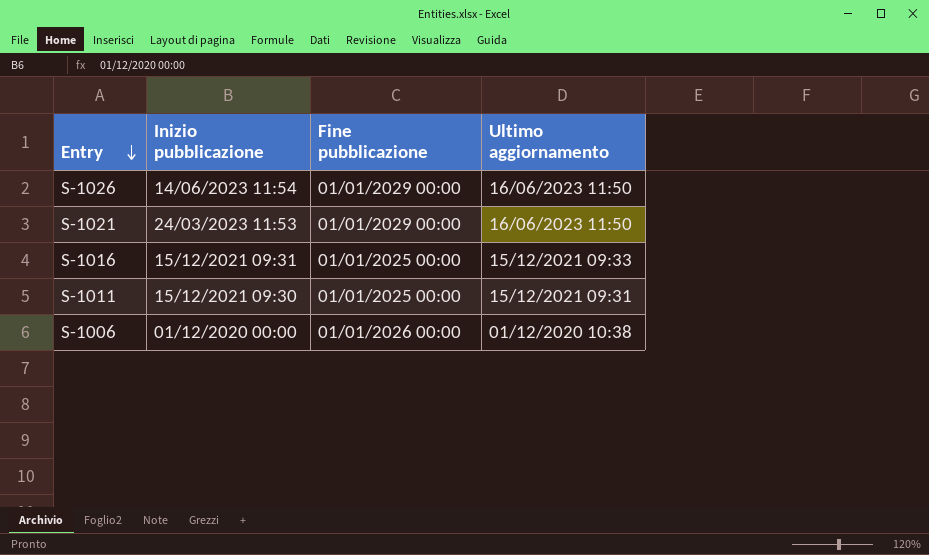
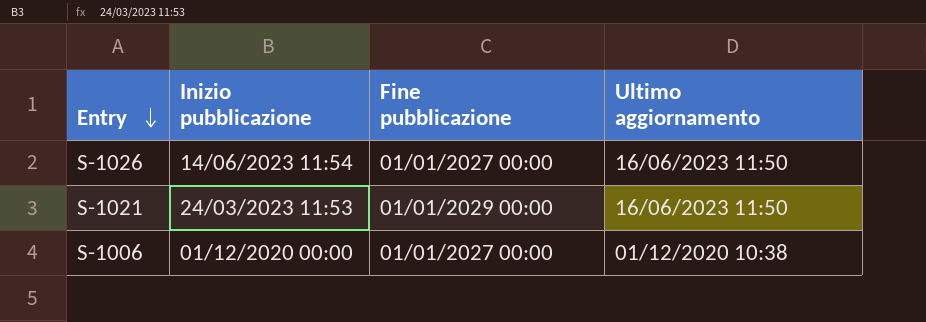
row S-1016: 15/12/2021 09:31 | 01/01/2025 00:00 | 15/12/2021 09:33 -> none
row S-1011: 15/12/2021 09:30 | 01/01/2025 00:00 | 15/12/2021 09:31 -> none
S-1026 | Fine pubblicazione: 01/01/2029 00:00 -> 01/01/2027 00:00
S-1006 | Fine pubblicazione: 01/01/2026 00:00 -> 01/01/2027 00:00

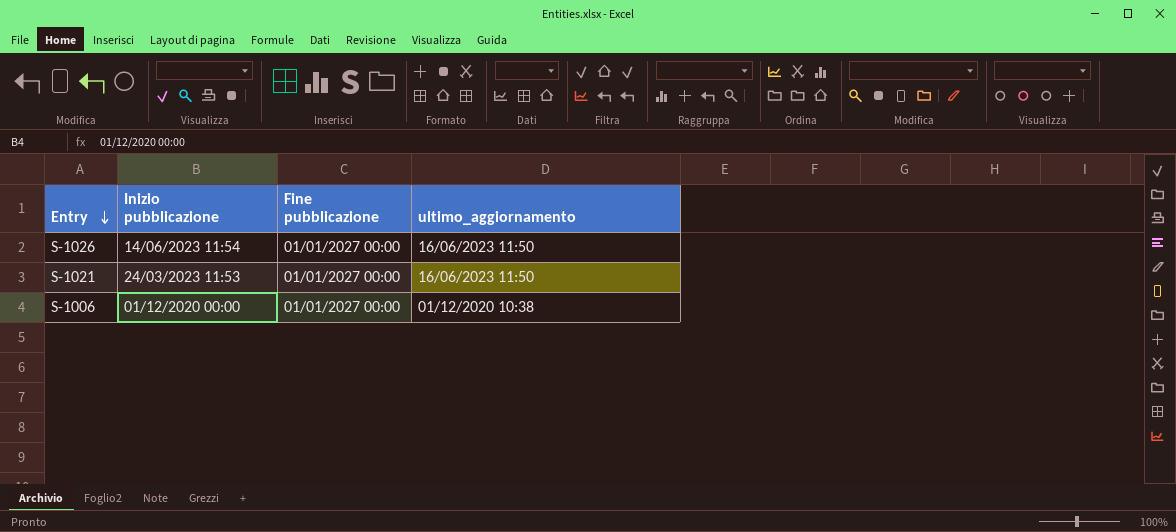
column name: Ultimo aggiornamento -> ultimo_aggiornamento
S-1021 | Fine pubblicazione: 01/01/2029 00:00 -> 01/01/2027 00:00

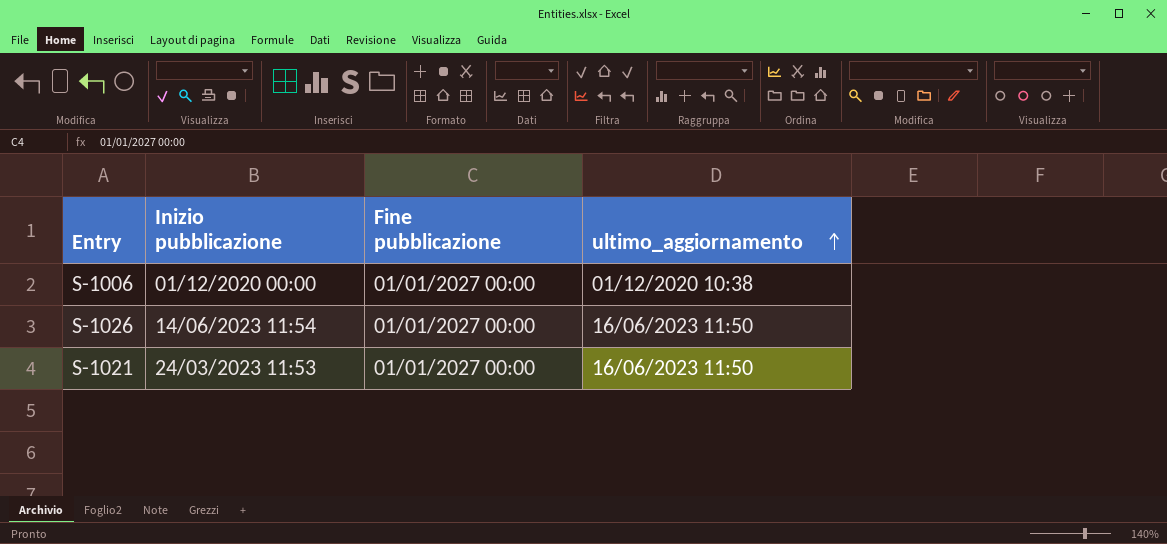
row order: Entry descending -> ultimo_aggiornamento ascending

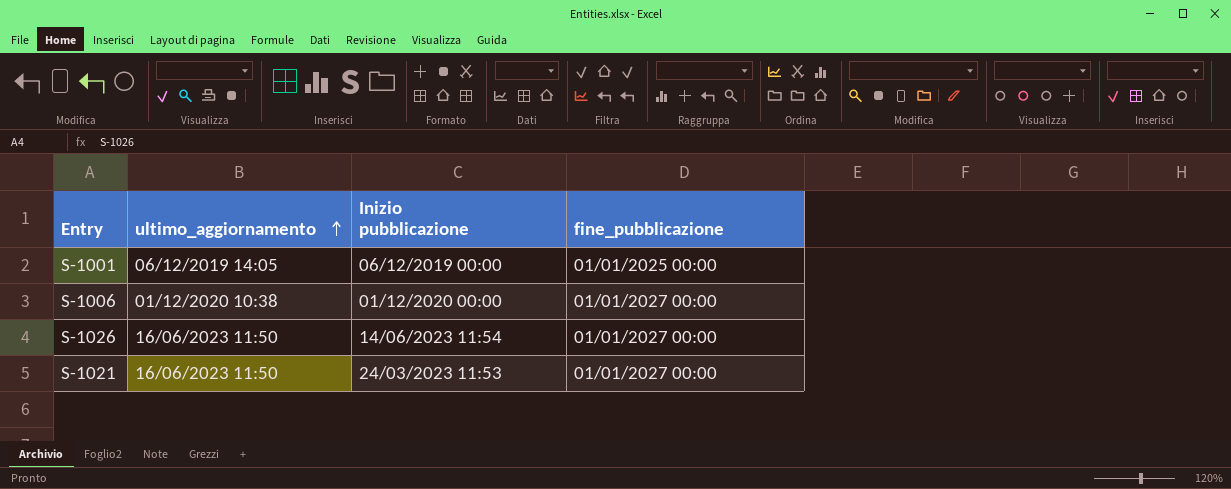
column ultimo_aggiornamento | position: 4 -> 2
column name: Fine pubblicazione -> fine_pubblicazione
row S-1001: none -> 06/12/2019 14:05 | 06/12/2019 00:00 | 01/01/2025 00:00

